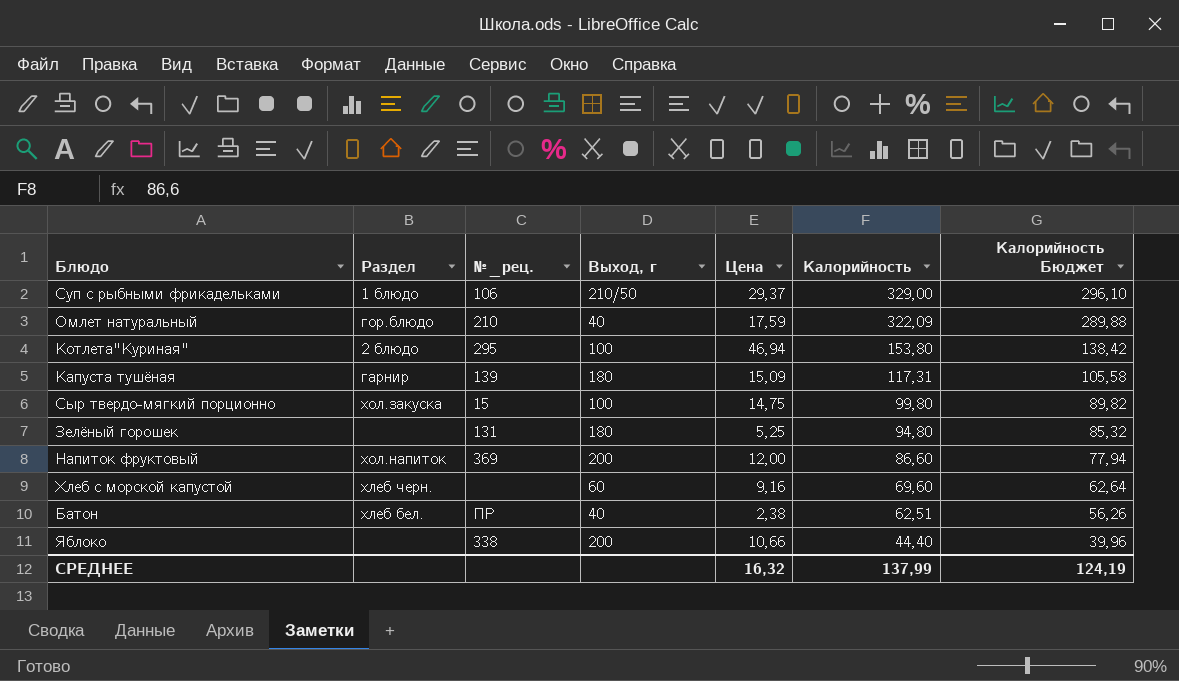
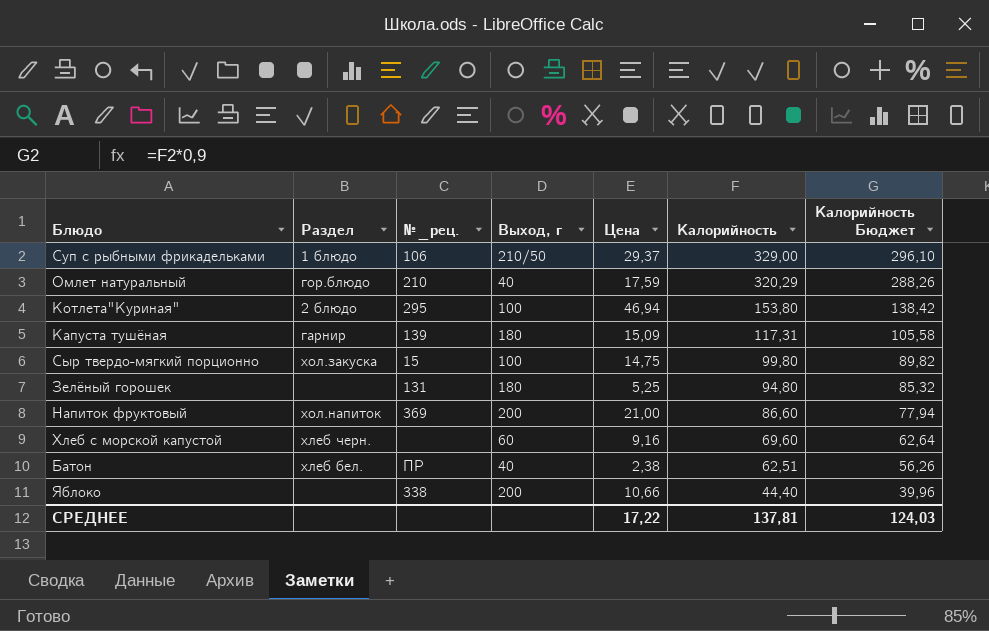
Омлет натуральный | Калорийность: 322,09 -> 320,29
Омлет натуральный | Калорийность Бюджет: 289,88 -> 288,26
Напиток фруктовый | Цена: 12,00 -> 21,00
СРЕДНЕЕ | Цена: 16,32 -> 17,22
СРЕДНЕЕ | Калорийность: 137,99 -> 137,81
СРЕДНЕЕ | Калорийность Бюджет: 124,19 -> 124,03

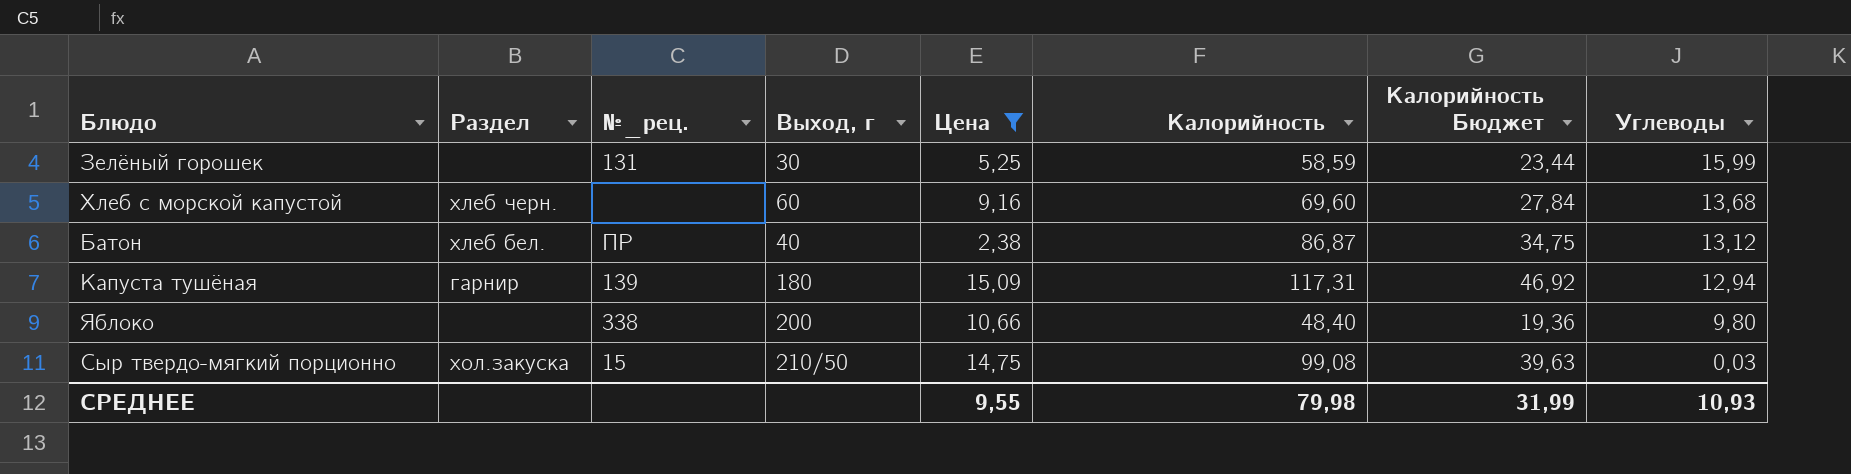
filter: none -> Цена <= 15,09
row order: Калорийность descending -> Углеводы descending
column Калорийность Бюджет | formula: [Калорийность] * 0,9 -> [Калорийность] * 0,4
column Углеводы | position: none -> 8
Зелёный горошек | Выход, г: 180 -> 30
Зелёный горошек | Калорийность: 94,80 -> 58,59
Батон | Калорийность: 62,51 -> 86,87
Яблоко | Калорийность: 44,40 -> 48,40
Сыр твердо-мягкий порционно | Выход, г: 100 -> 210/50
Сыр твердо-мягкий порционно | Калорийность: 99,80 -> 99,08
СРЕДНЕЕ | Цена: 17,22 -> 9,55
СРЕДНЕЕ | Калорийность: 137,81 -> 79,98
СРЕДНЕЕ | Калорийность Бюджет: 124,03 -> 31,99

